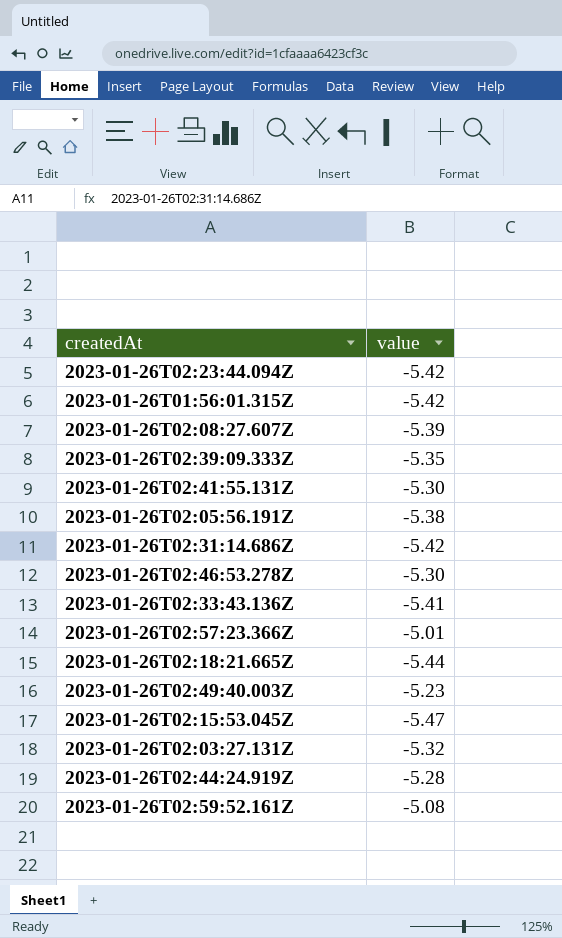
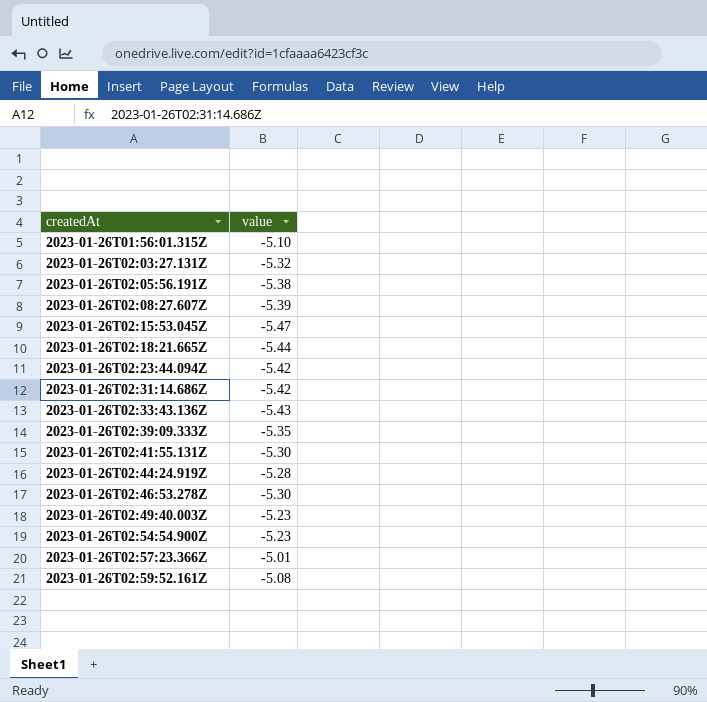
row order: none -> createdAt ascending
2023-01-26T01:56:01.315Z | value: -5.42 -> -5.10
2023-01-26T02:33:43.136Z | value: -5.41 -> -5.43
row 2023-01-26T02:54:54.900Z: none -> -5.23

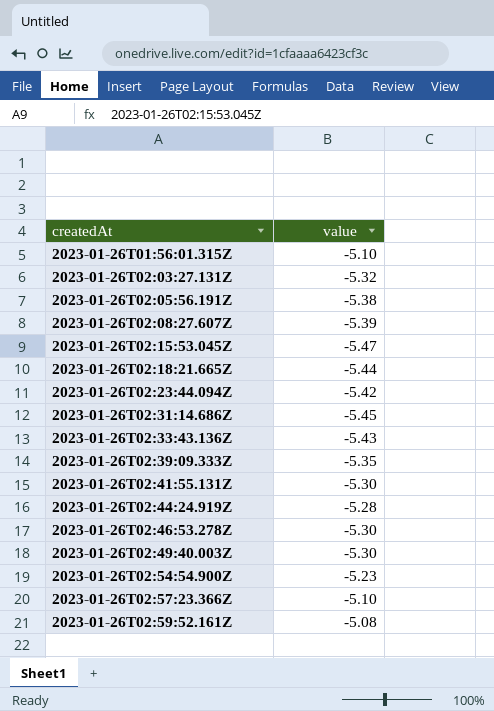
2023-01-26T02:31:14.686Z | value: -5.42 -> -5.45
2023-01-26T02:49:40.003Z | value: -5.23 -> -5.30
2023-01-26T02:57:23.366Z | value: -5.01 -> -5.10

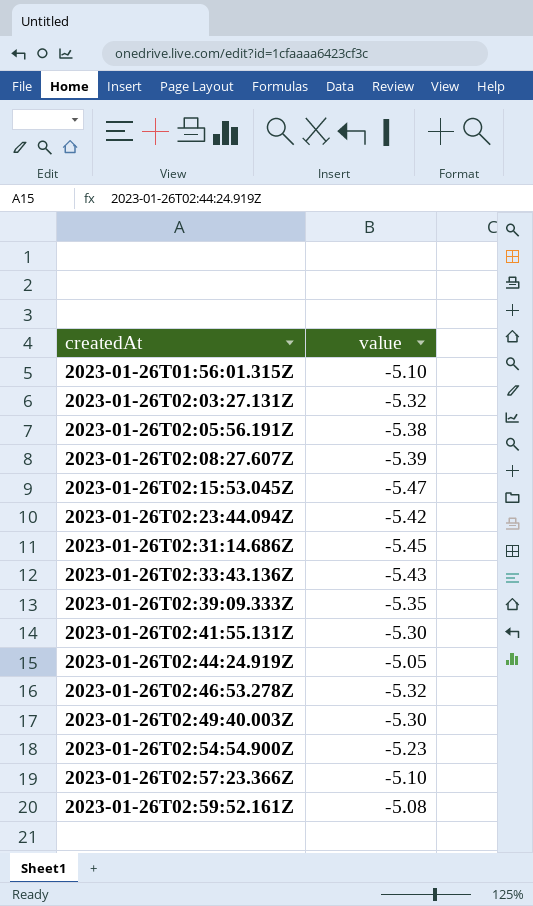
row 2023-01-26T02:18:21.665Z: -5.44 -> none
2023-01-26T02:44:24.919Z | value: -5.28 -> -5.05
2023-01-26T02:46:53.278Z | value: -5.30 -> -5.32

